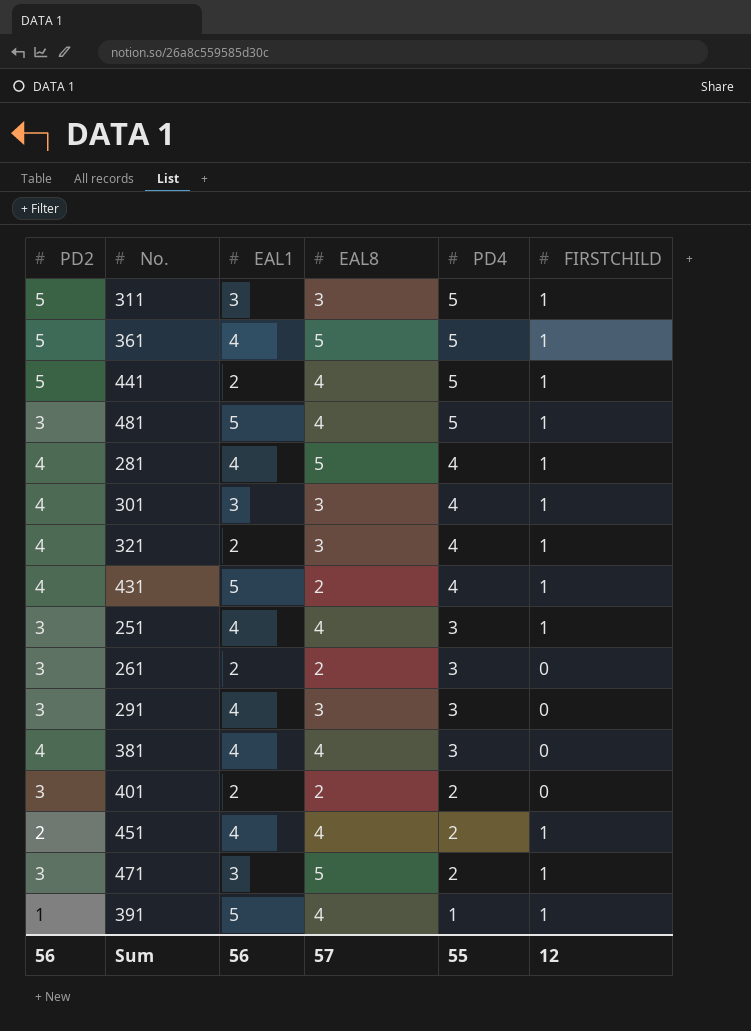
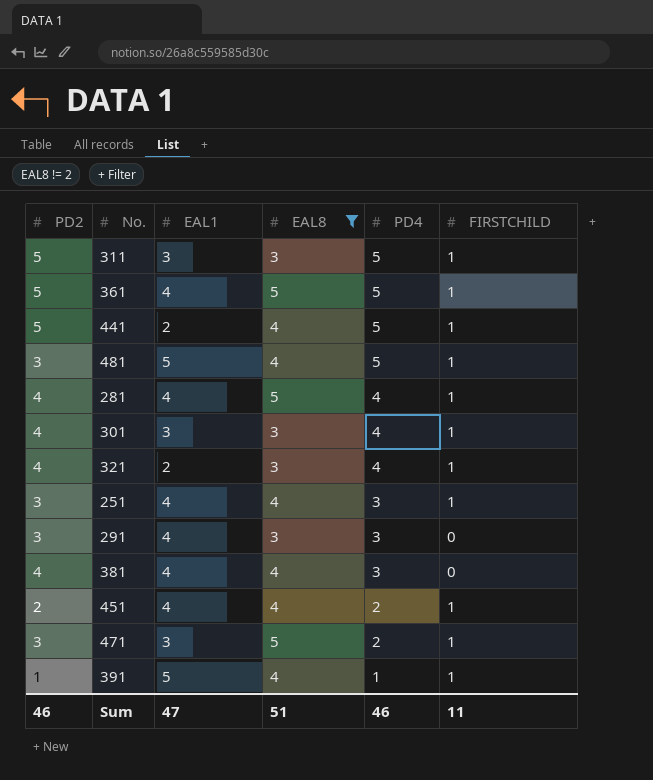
filter: none -> EAL8 != 2
Sum | PD2: 56 -> 46
Sum | EAL1: 56 -> 47
Sum | EAL8: 57 -> 51
Sum | PD4: 55 -> 46
Sum | FIRSTCHILD: 12 -> 11

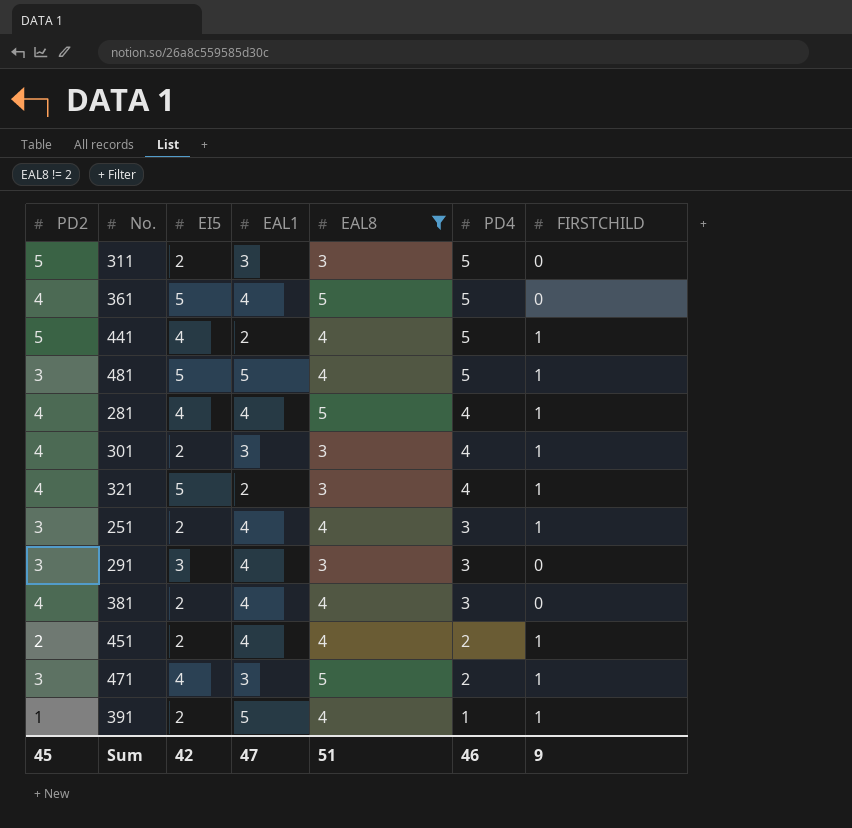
column EI5 | position: none -> 3
311 | FIRSTCHILD: 1 -> 0
361 | PD2: 5 -> 4
361 | FIRSTCHILD: 1 -> 0
Sum | PD2: 46 -> 45
Sum | FIRSTCHILD: 11 -> 9

